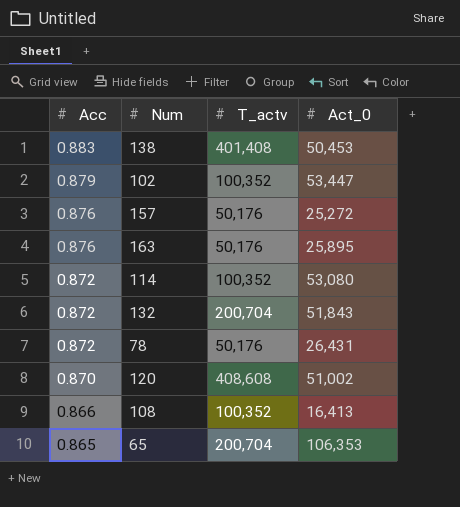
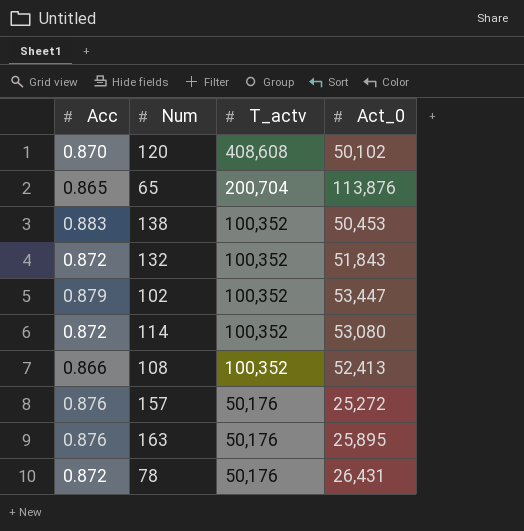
row order: Acc descending -> T_actv descending
120 | Act_0: 51,002 -> 50,102
65 | Act_0: 106,353 -> 113,876
138 | T_actv: 401,408 -> 100,352
132 | T_actv: 200,704 -> 100,352
108 | Act_0: 16,413 -> 52,413

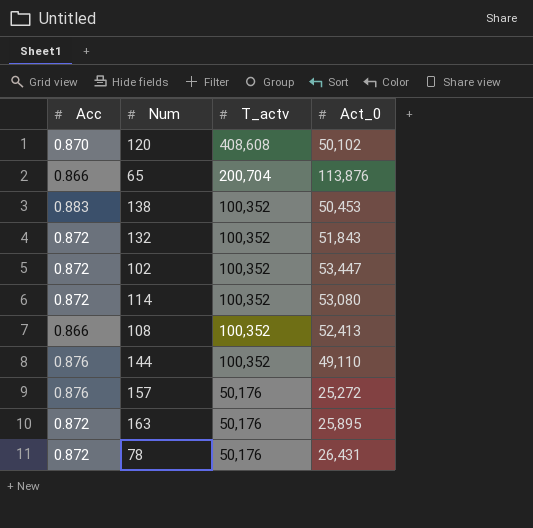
65 | Acc: 0.865 -> 0.866
102 | Acc: 0.879 -> 0.872
row 144: none -> 0.876 | 100,352 | 49,110
163 | Acc: 0.876 -> 0.872

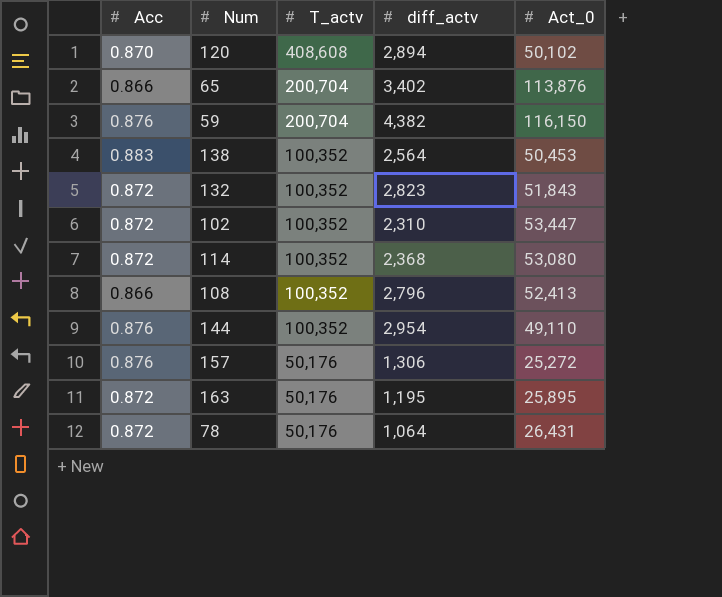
column diff_actv | position: none -> 4
row 59: none -> 0.876 | 200,704 | 4,382 | 116,150

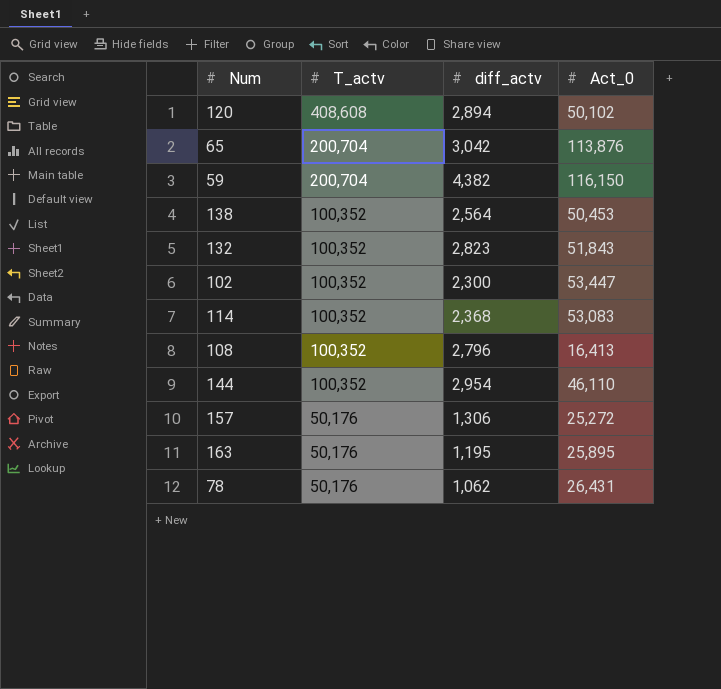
column Acc | position: 1 -> none
65 | diff_actv: 3,402 -> 3,042
102 | diff_actv: 2,310 -> 2,300
114 | Act_0: 53,080 -> 53,083
108 | Act_0: 52,413 -> 16,413
144 | Act_0: 49,110 -> 46,110
78 | diff_actv: 1,064 -> 1,062

